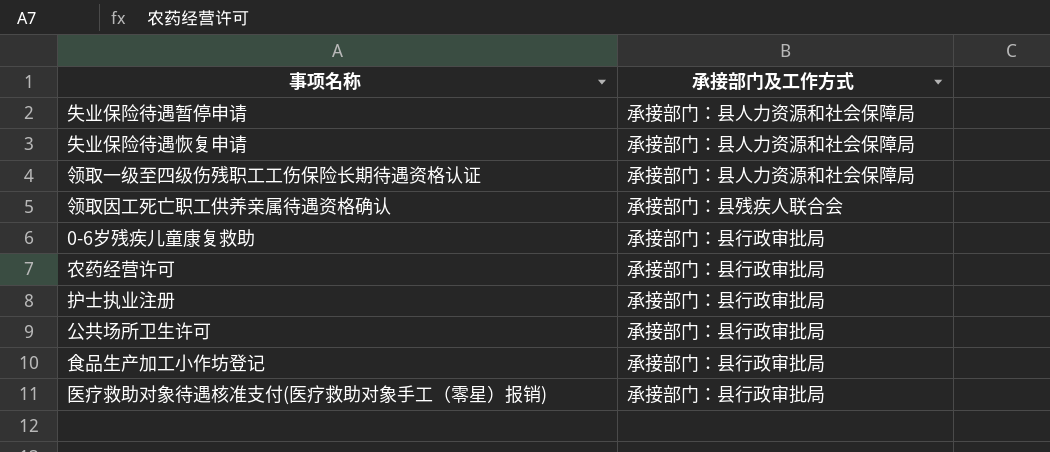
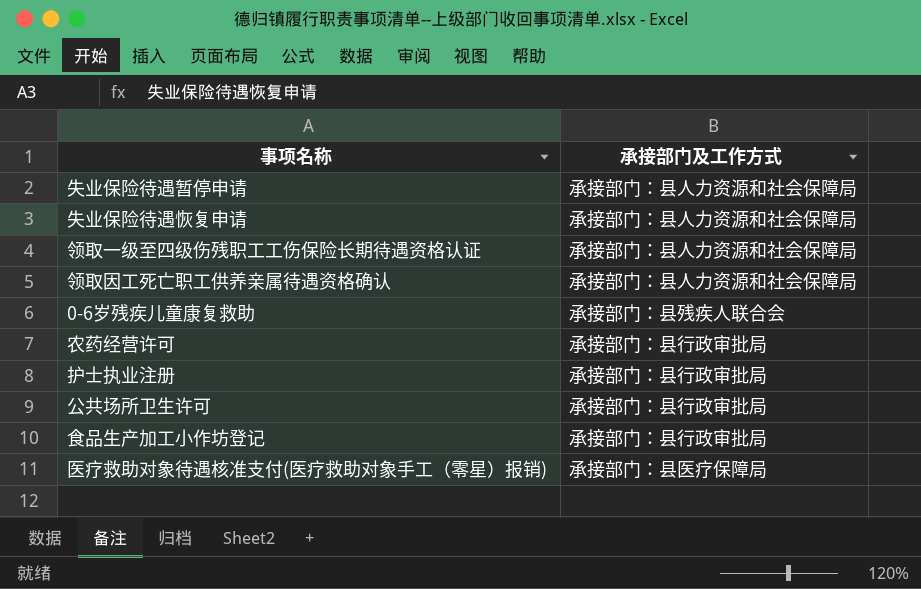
领取因工死亡职工供养亲属待遇资格确认 | 承接部门及工作方式: 承接部门：县残疾人联合会 -> 承接部门：县人力资源和社会保障局
0-6岁残疾儿童康复救助 | 承接部门及工作方式: 承接部门：县行政审批局 -> 承接部门：县残疾人联合会
医疗救助对象待遇核准支付(医疗救助对象手工（零星）报销) | 承接部门及工作方式: 承接部门：县行政审批局 -> 承接部门：县医疗保障局

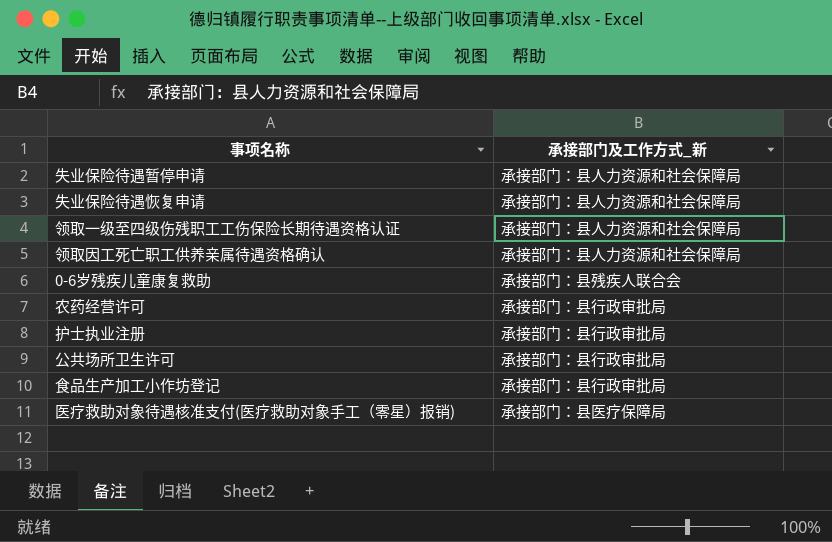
column name: 承接部门及工作方式 -> 承接部门及工作方式_新

